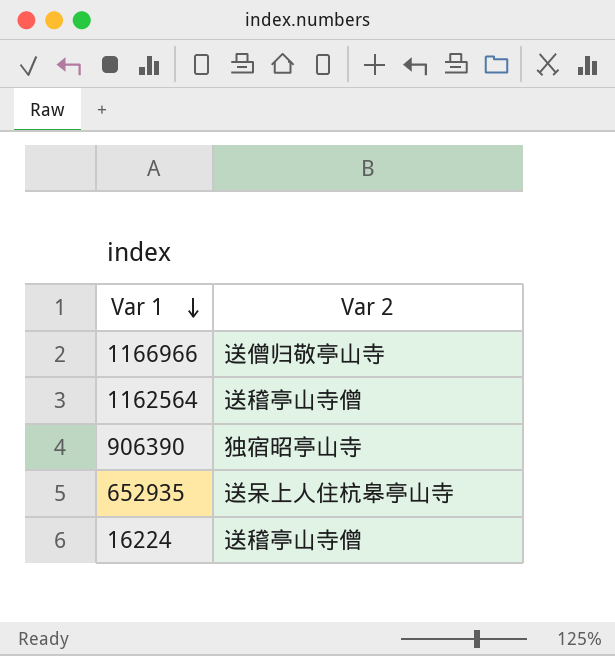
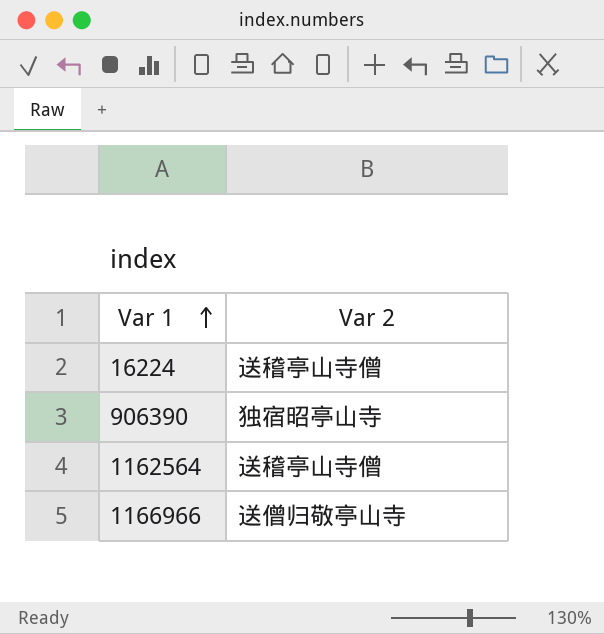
row order: Var 1 descending -> Var 1 ascending
row 652935: 送呆上人住杭皋亭山寺 -> none

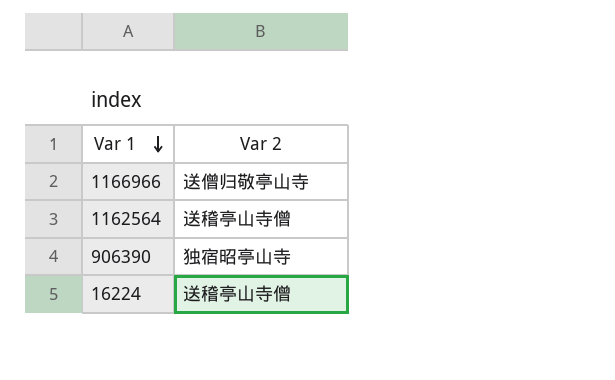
row order: Var 1 ascending -> Var 1 descending

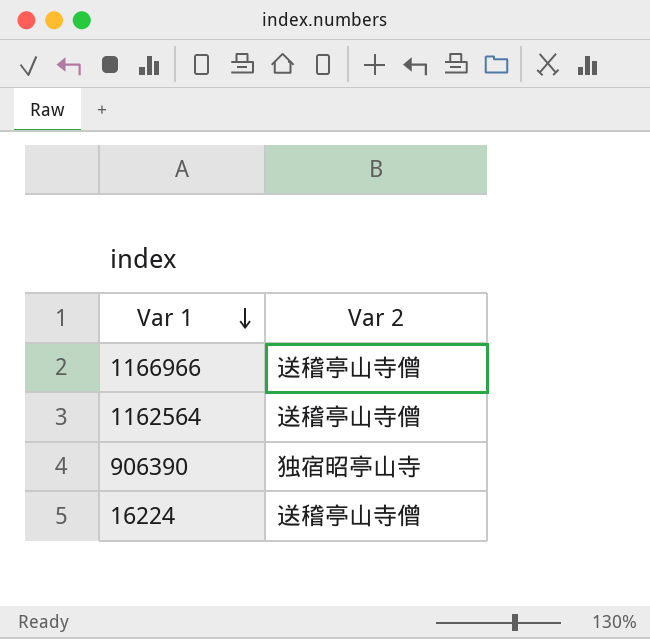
1166966 | Var 2: 送僧归敬亭山寺 -> 送稽亭山寺僧

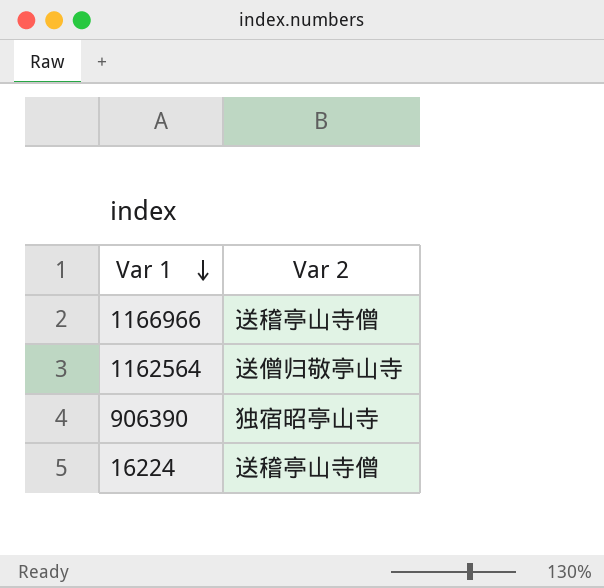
1162564 | Var 2: 送稽亭山寺僧 -> 送僧归敬亭山寺

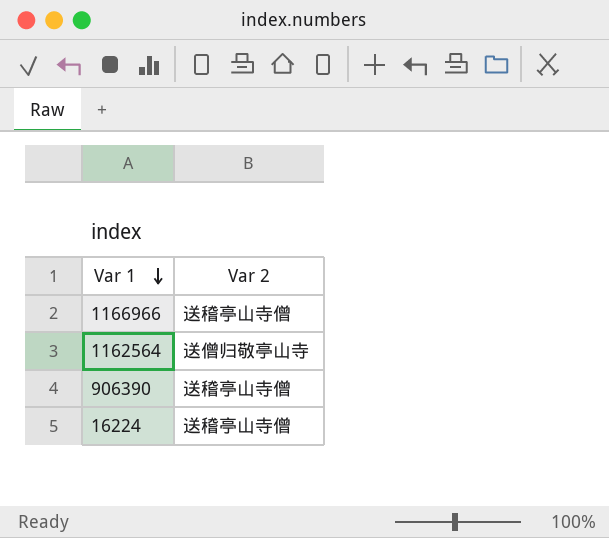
906390 | Var 2: 独宿昭亭山寺 -> 送稽亭山寺僧

